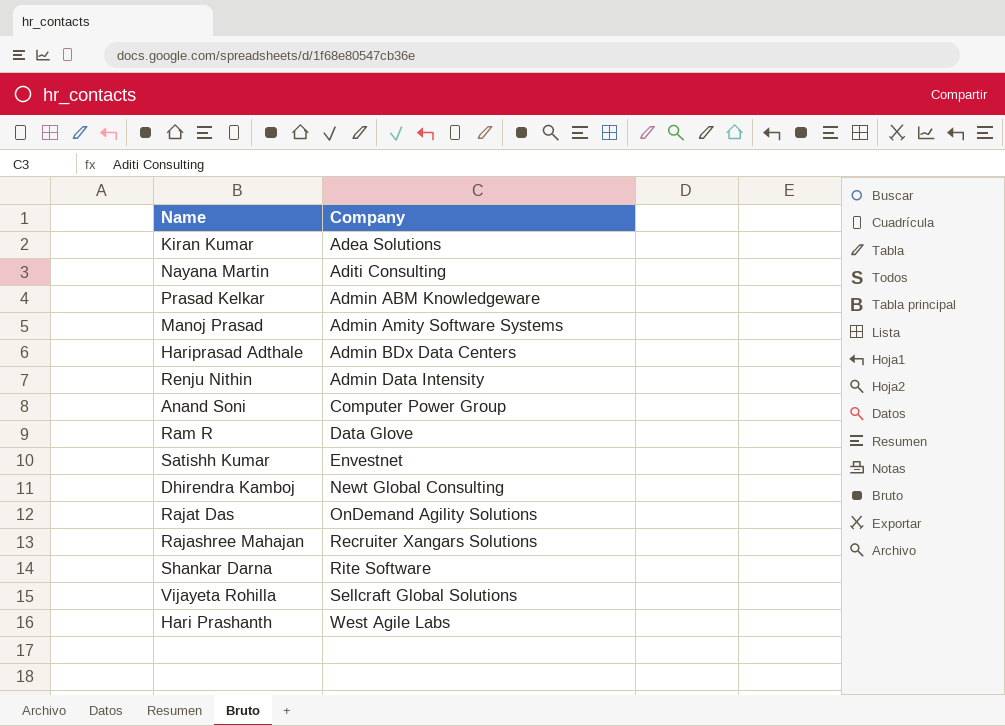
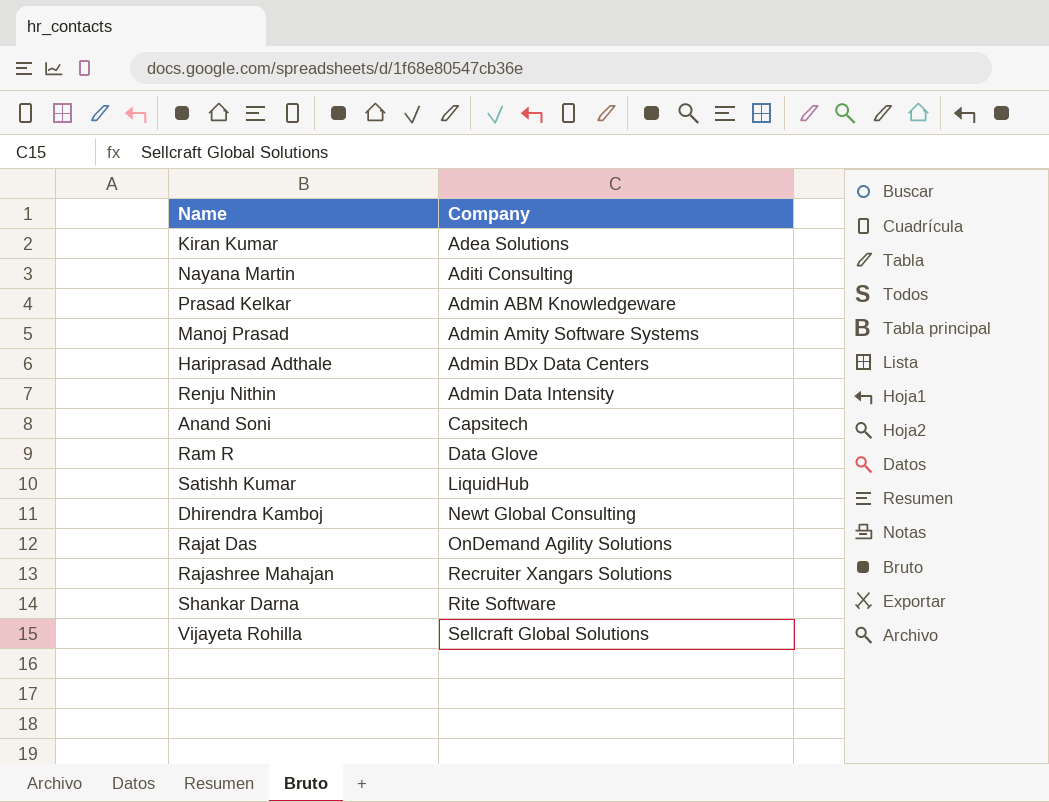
row Hari Prashanth: West Agile Labs -> none
Anand Soni | Company: Computer Power Group -> Capsitech
Satishh Kumar | Company: Envestnet -> LiquidHub

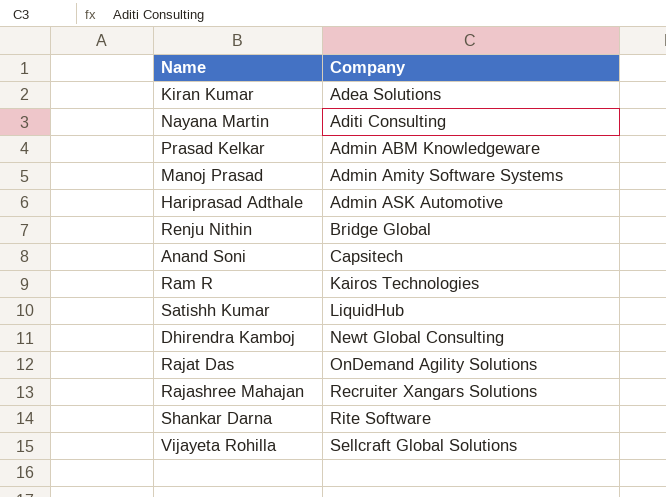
Hariprasad Adthale | Company: Admin BDx Data Centers -> Admin ASK Automotive
Renju Nithin | Company: Admin Data Intensity -> Bridge Global
Ram R | Company: Data Glove -> Kairos Technologies

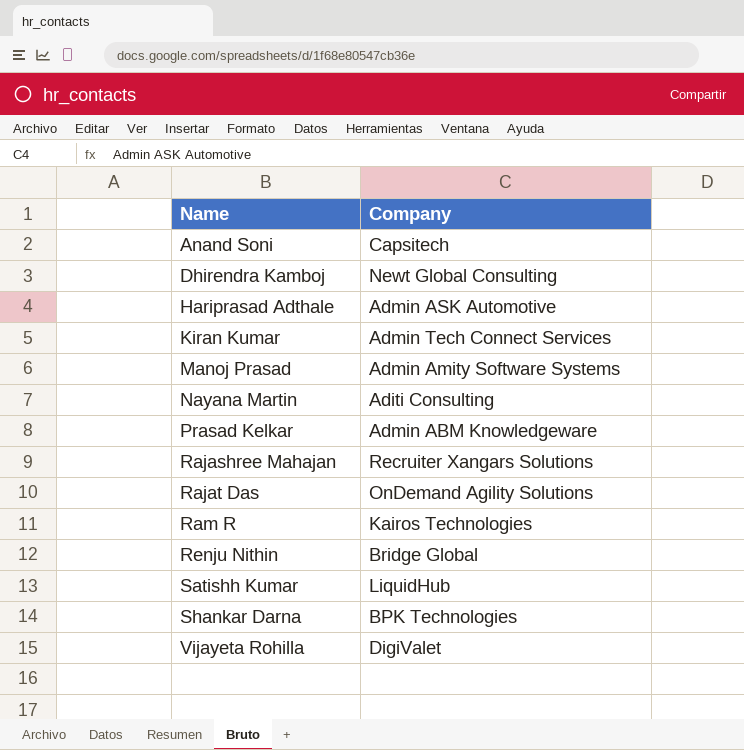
row order: Company ascending -> Name ascending
Kiran Kumar | Company: Adea Solutions -> Admin Tech Connect Services
Shankar Darna | Company: Rite Software -> BPK Technologies
Vijayeta Rohilla | Company: Sellcraft Global Solutions -> DigiValet

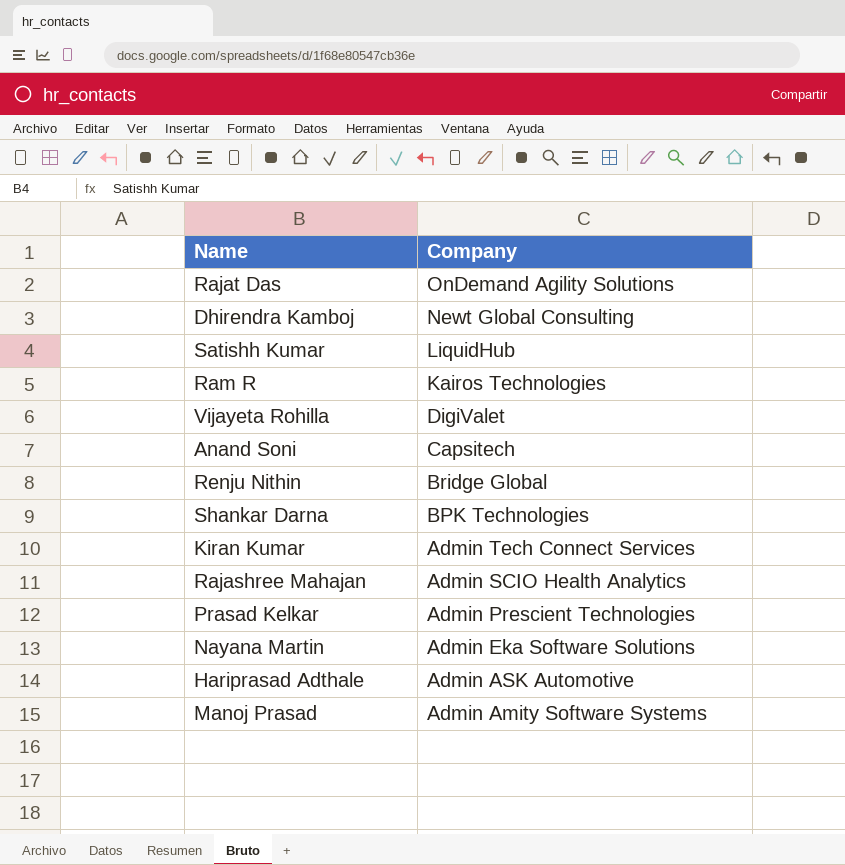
row order: Name ascending -> Company descending
Rajashree Mahajan | Company: Recruiter Xangars Solutions -> Admin SCIO Health Analytics
Prasad Kelkar | Company: Admin ABM Knowledgeware -> Admin Prescient Technologies
Nayana Martin | Company: Aditi Consulting -> Admin Eka Software Solutions

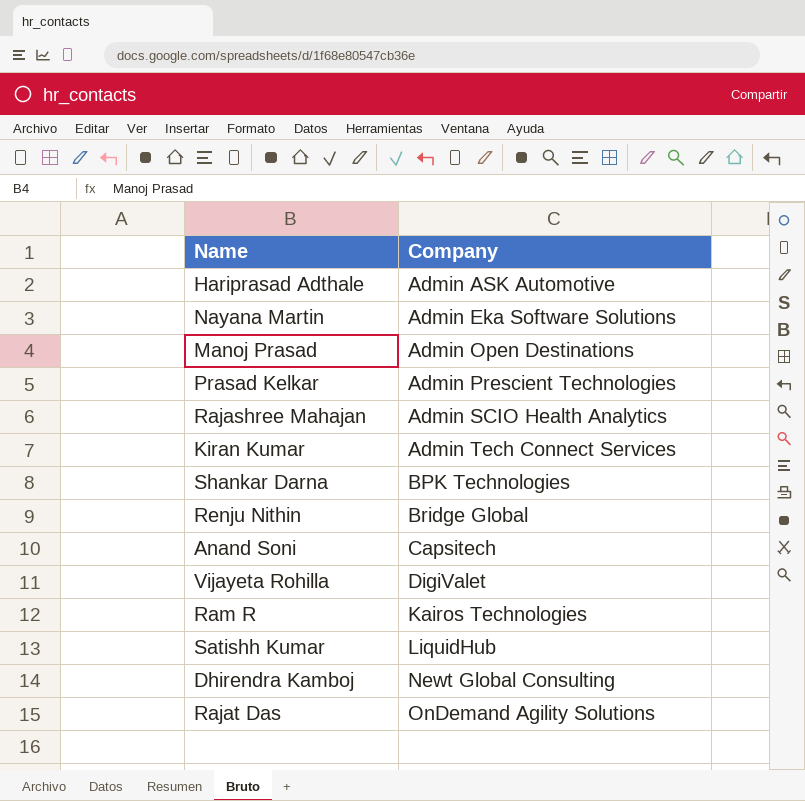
row order: Company descending -> Company ascending
Manoj Prasad | Company: Admin Amity Software Systems -> Admin Open Destinations

